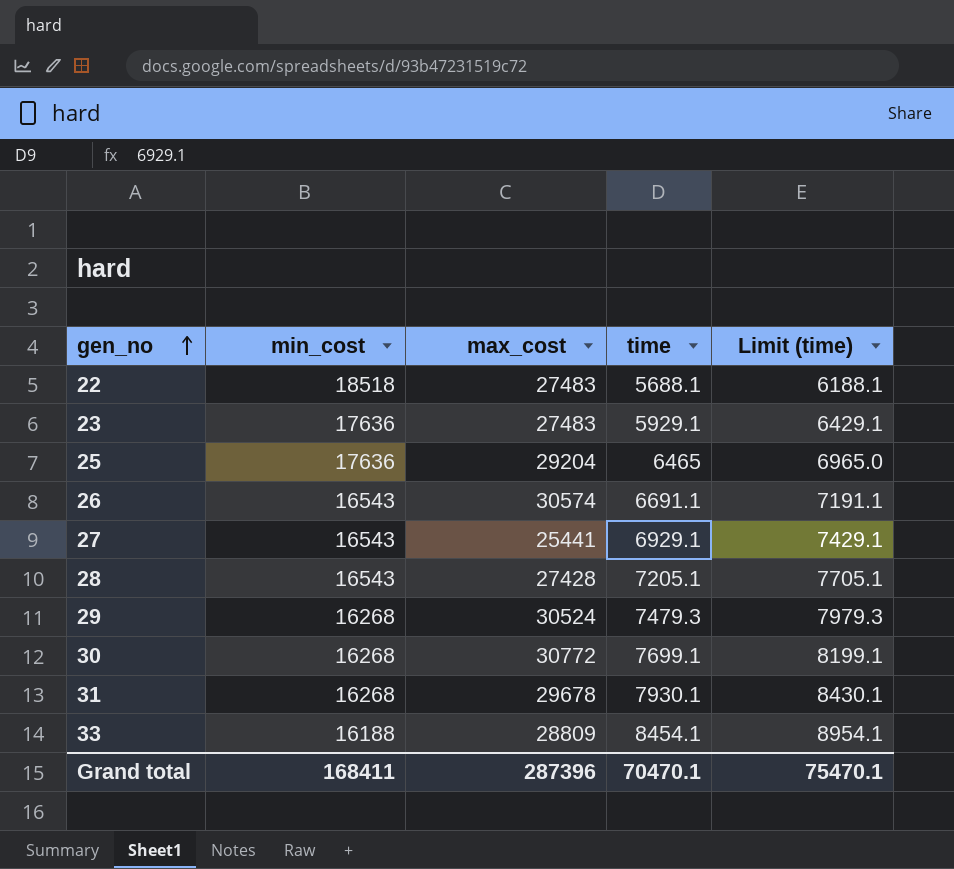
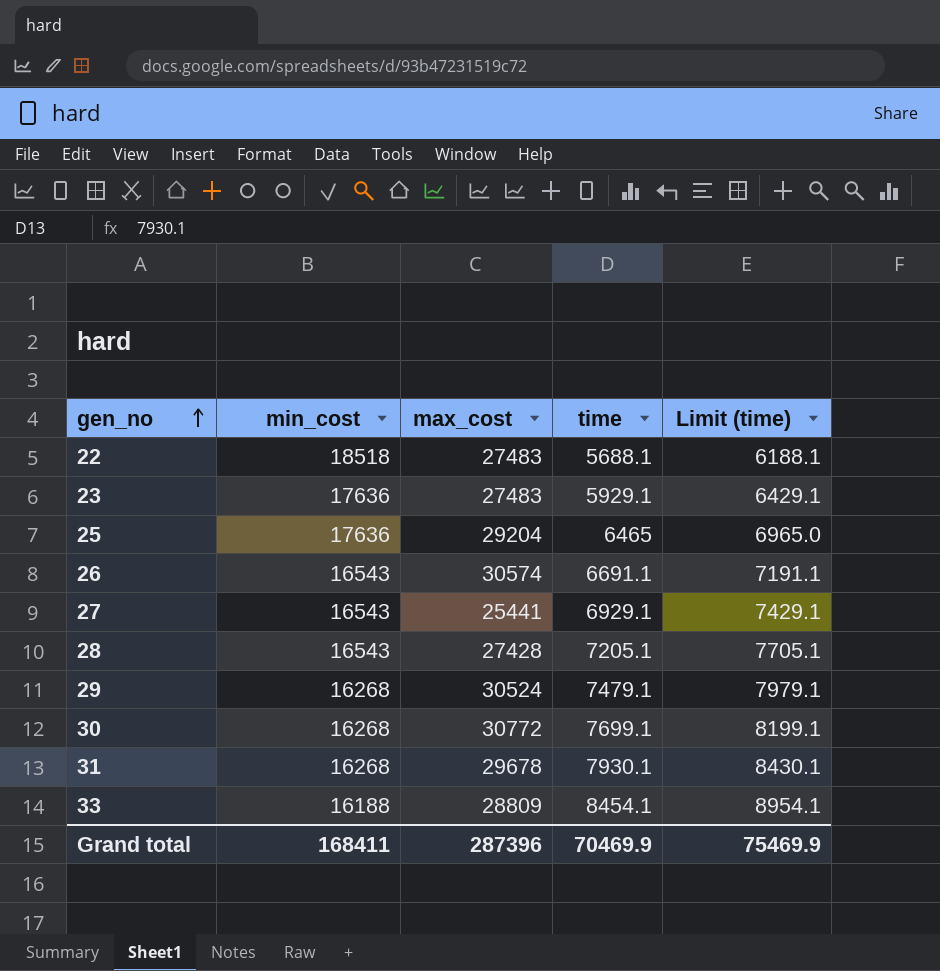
29 | time: 7479.3 -> 7479.1
29 | Limit (time): 7979.3 -> 7979.1
Grand total | time: 70470.1 -> 70469.9
Grand total | Limit (time): 75470.1 -> 75469.9

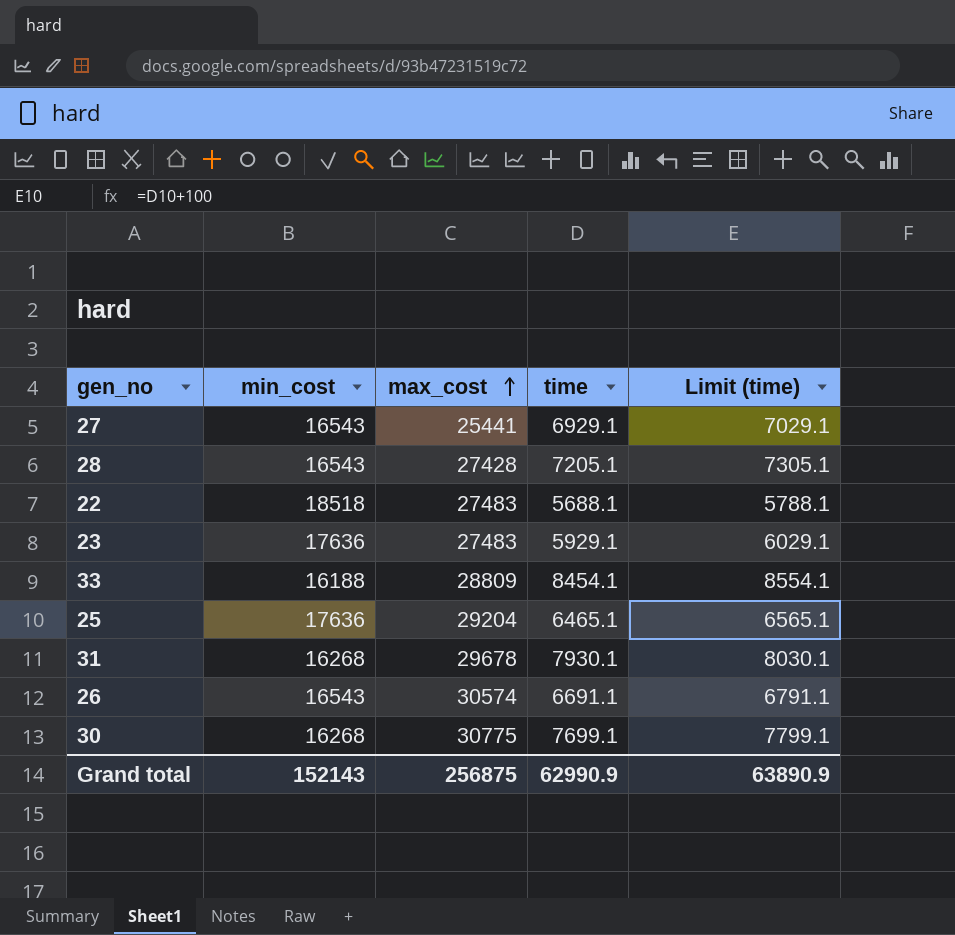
row order: gen_no ascending -> max_cost ascending
column Limit (time) | formula: [time] + 500 -> [time] + 100
row 29: 16268 | 30524 | 7479.1 | 7979.1 -> none
25 | time: 6465 -> 6465.1
30 | max_cost: 30772 -> 30775
Grand total | min_cost: 168411 -> 152143
Grand total | max_cost: 287396 -> 256875
Grand total | time: 70469.9 -> 62990.9
Grand total | Limit (time): 75469.9 -> 63890.9

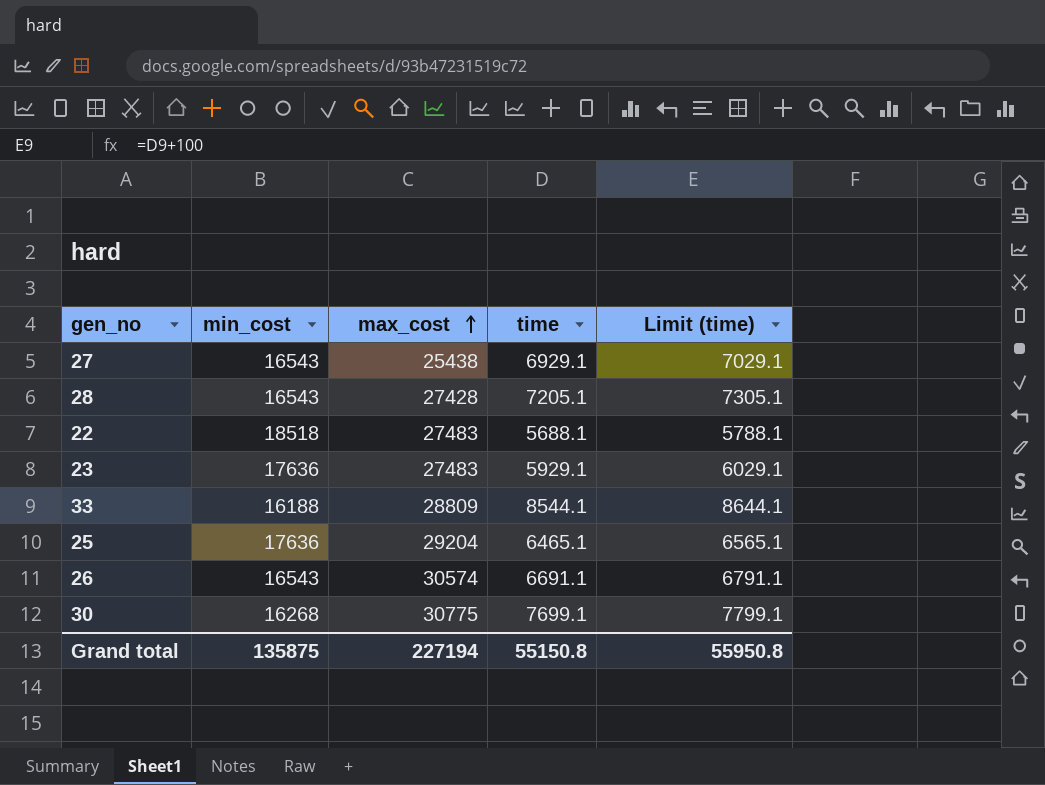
row 31: 16268 | 29678 | 7930.1 | 8030.1 -> none
27 | max_cost: 25441 -> 25438
33 | time: 8454.1 -> 8544.1
33 | Limit (time): 8554.1 -> 8644.1
Grand total | min_cost: 152143 -> 135875
Grand total | max_cost: 256875 -> 227194
Grand total | time: 62990.9 -> 55150.8
Grand total | Limit (time): 63890.9 -> 55950.8

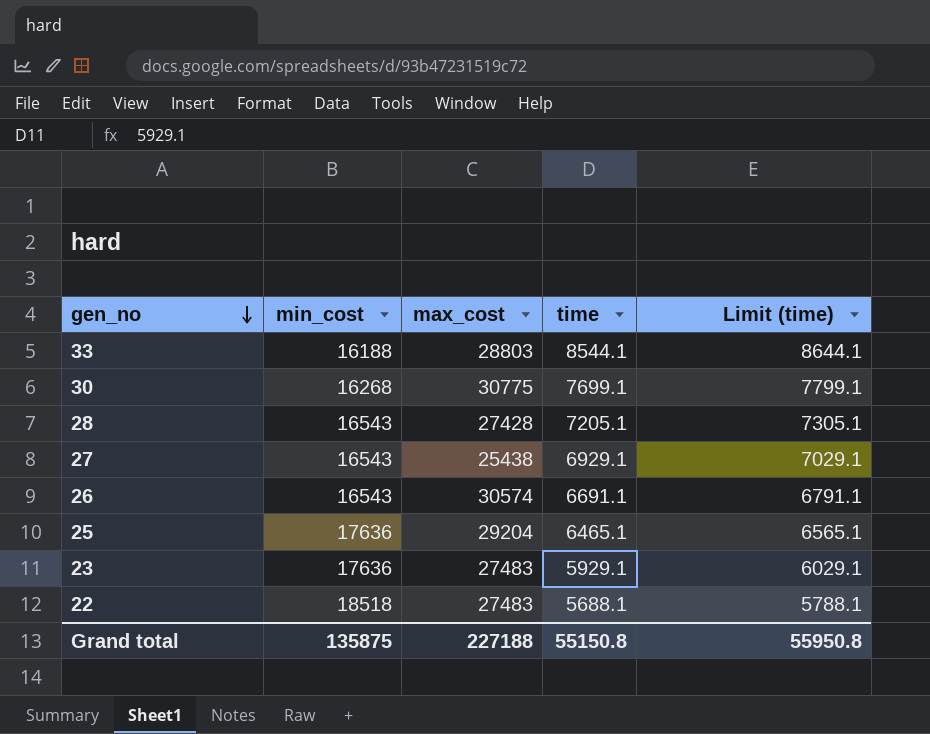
row order: max_cost ascending -> gen_no descending
33 | max_cost: 28809 -> 28803
Grand total | max_cost: 227194 -> 227188

